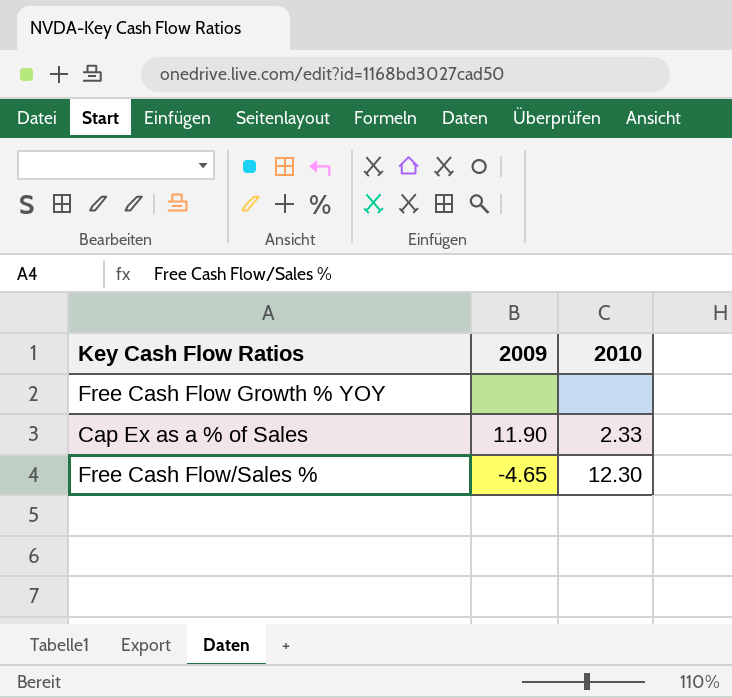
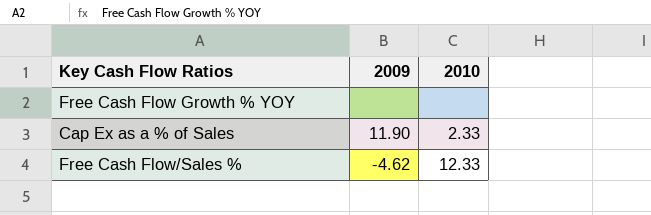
Free Cash Flow/Sales % | 2009: -4.65 -> -4.62
Free Cash Flow/Sales % | 2010: 12.30 -> 12.33

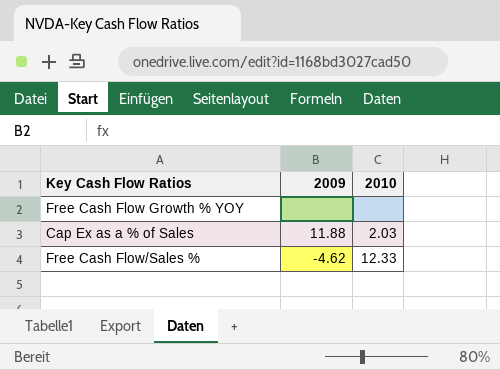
Cap Ex as a % of Sales | 2009: 11.90 -> 11.88
Cap Ex as a % of Sales | 2010: 2.33 -> 2.03

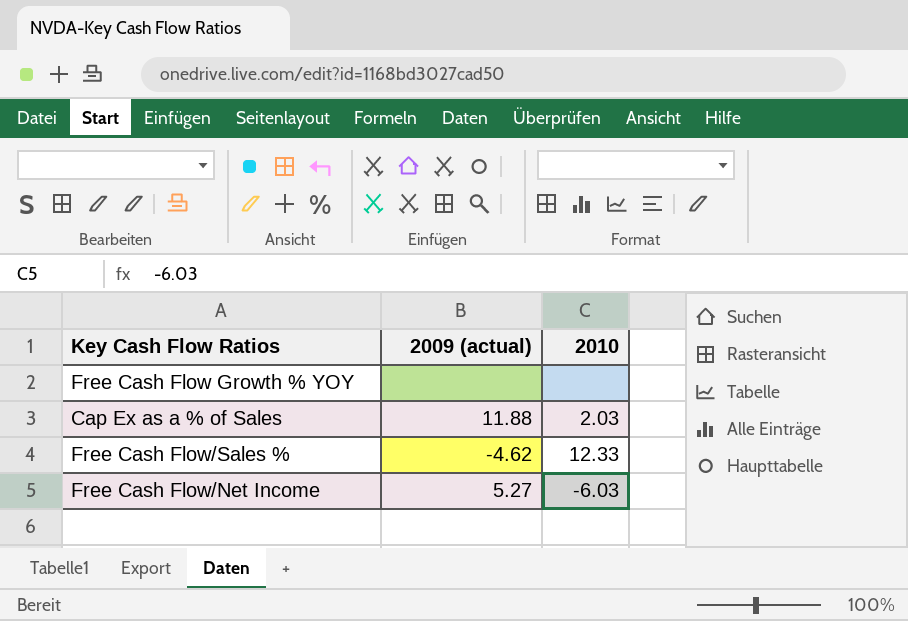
column name: 2009 -> 2009 (actual)
row Free Cash Flow/Net Income: none -> 5.27 | -6.03

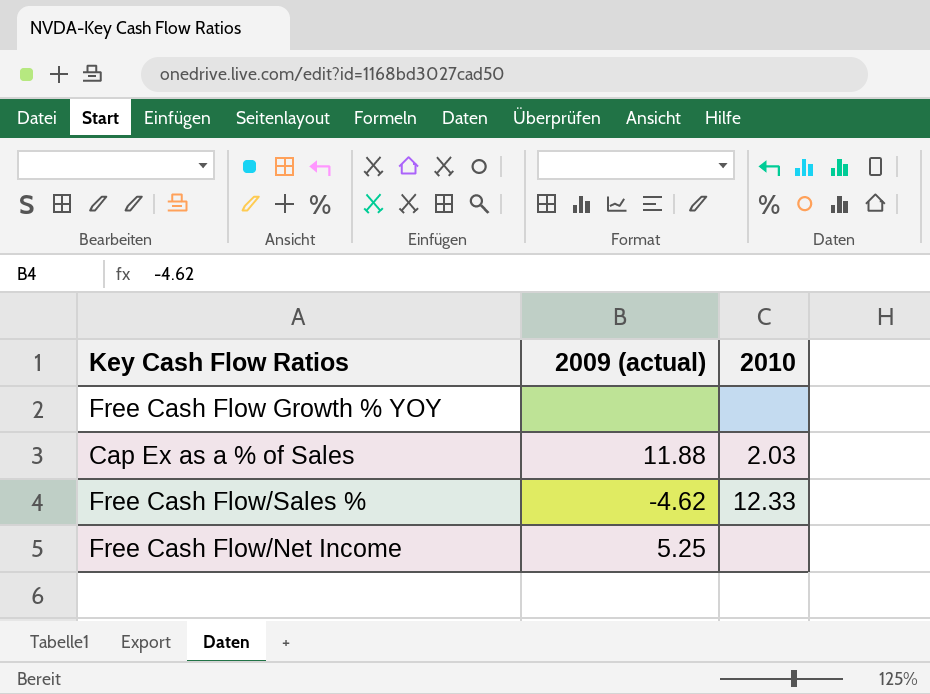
Free Cash Flow/Net Income | 2009 (actual): 5.27 -> 5.25
Free Cash Flow/Net Income | 2010: -6.03 -> none

